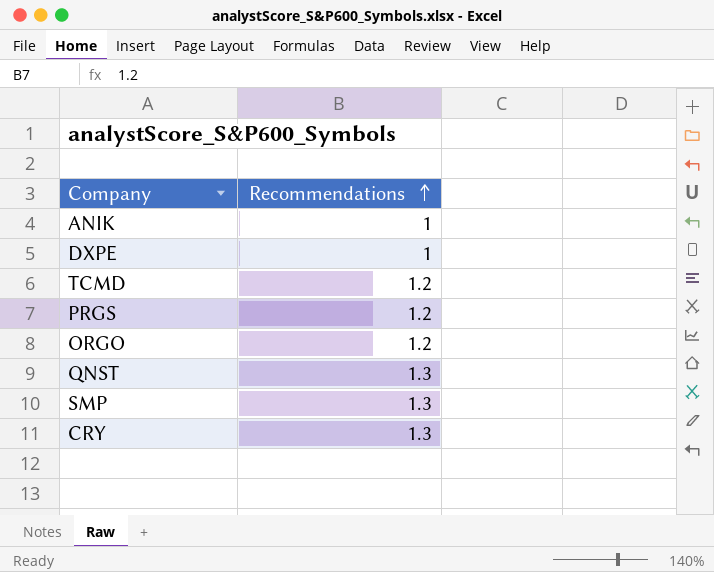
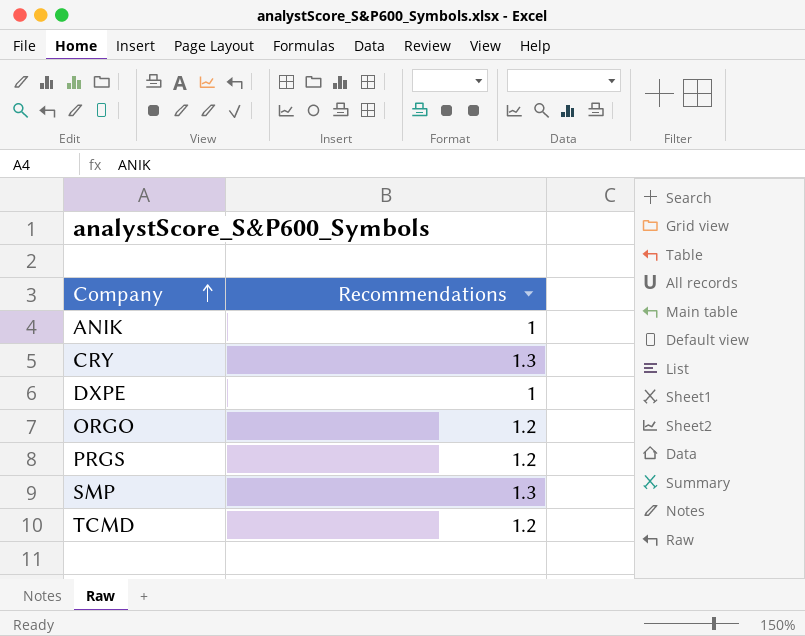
row order: Recommendations ascending -> Company ascending
row QNST: 1.3 -> none

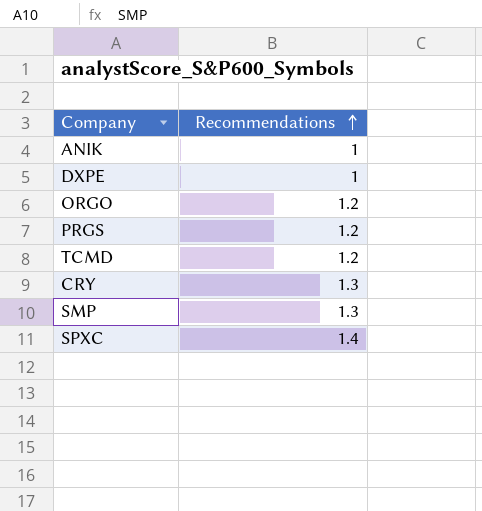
row order: Company ascending -> Recommendations ascending
row SPXC: none -> 1.4

